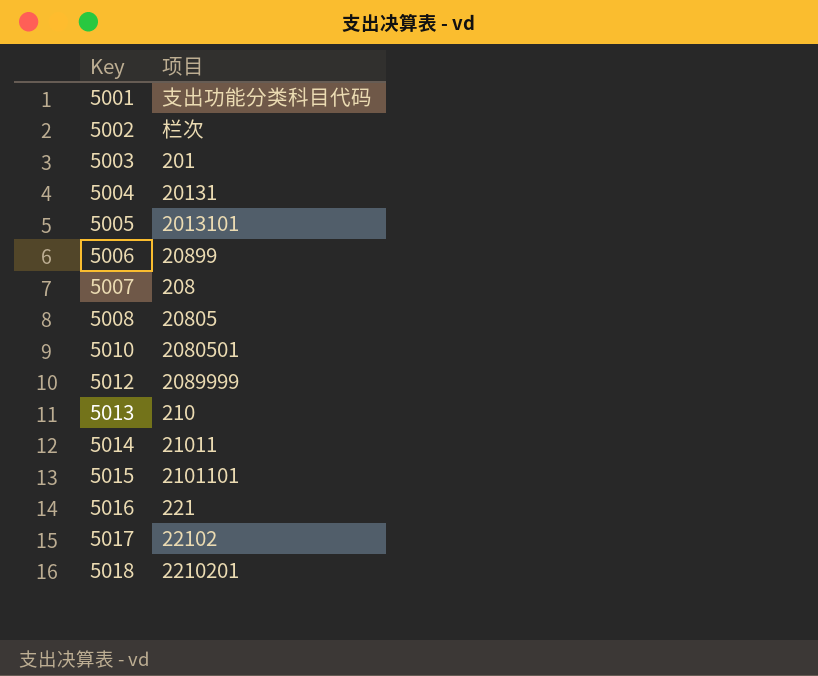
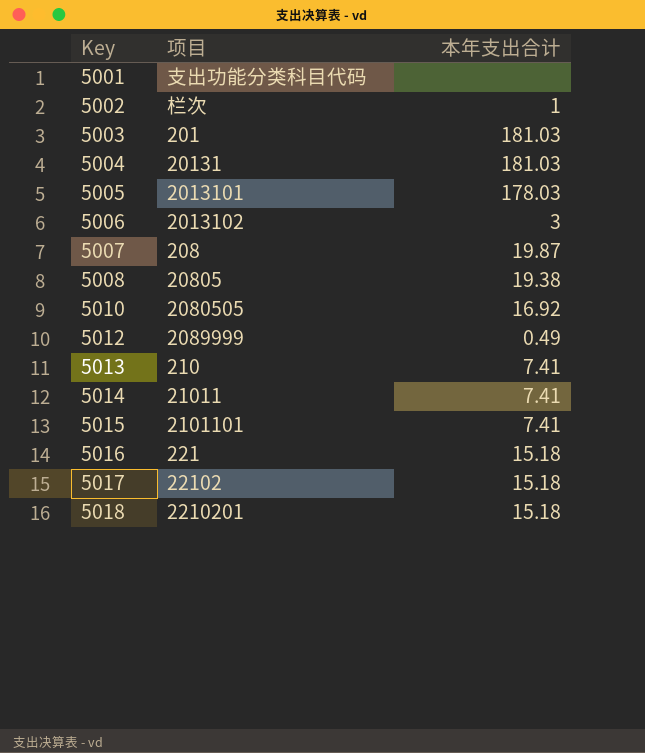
column 本年支出合计 | position: none -> 3
5006 | 项目: 20899 -> 2013102
5010 | 项目: 2080501 -> 2080505

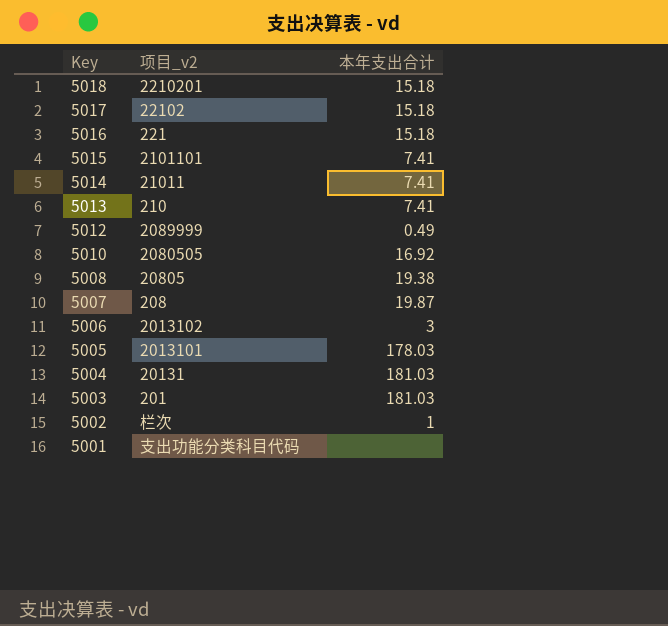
row order: Key ascending -> Key descending
column name: 项目 -> 项目_v2

